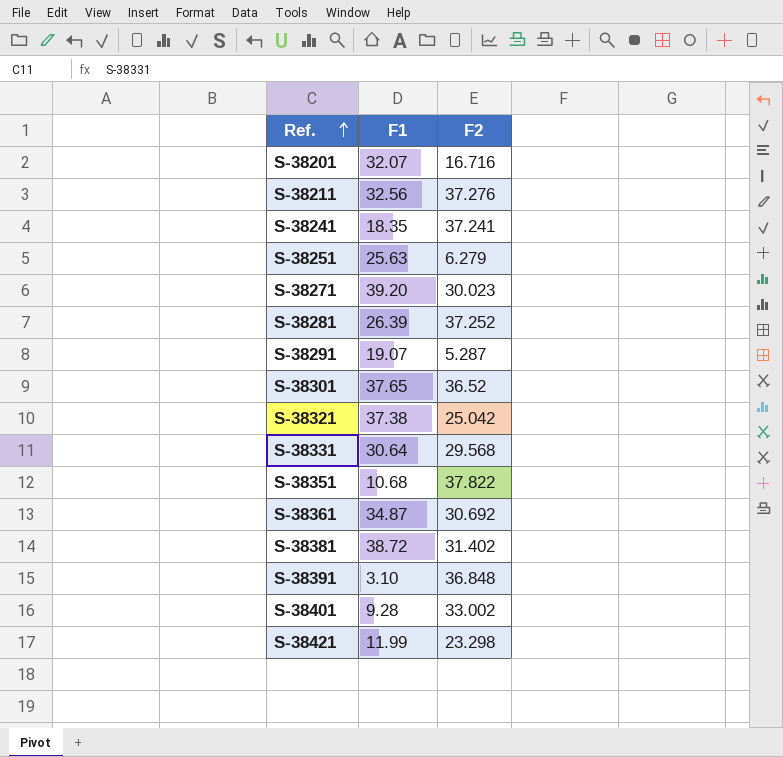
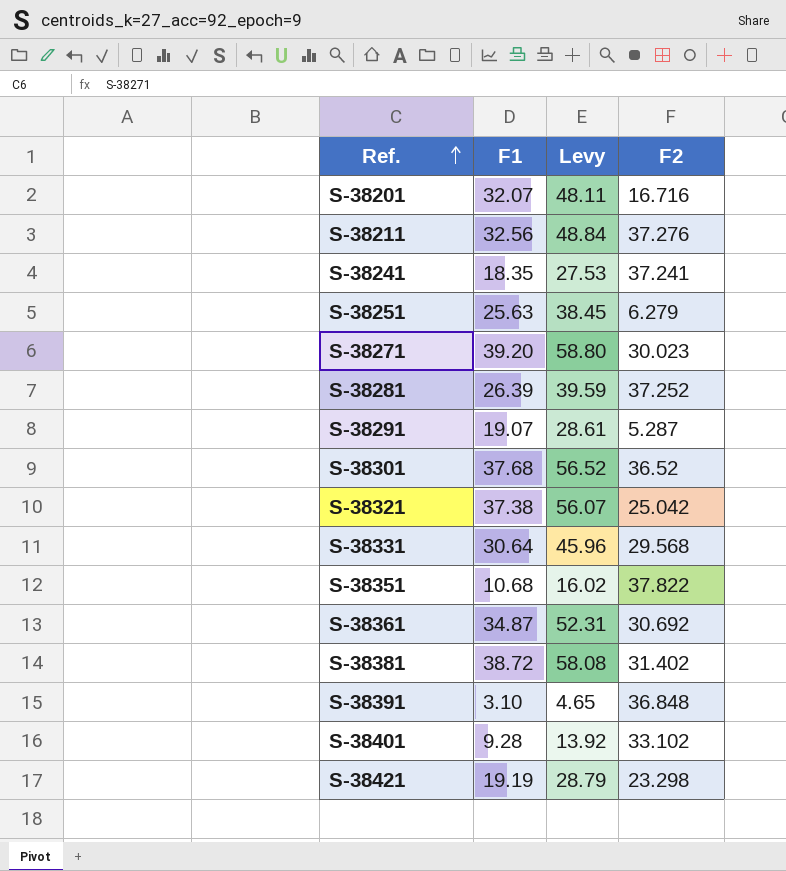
column Levy | formula: none -> [F1] * 1.5
S-38301 | F1: 37.65 -> 37.68
S-38401 | F2: 33.002 -> 33.102
S-38421 | F1: 11.99 -> 19.19

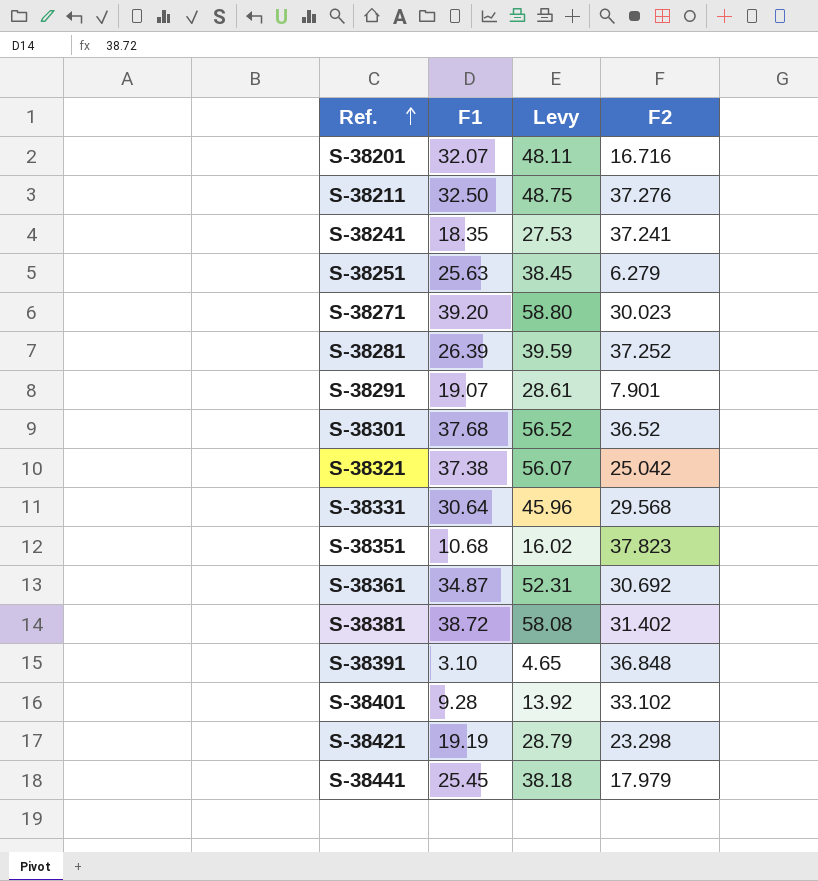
S-38211 | F1: 32.56 -> 32.50
S-38211 | Levy: 48.84 -> 48.75
S-38291 | F2: 5.287 -> 7.901
S-38351 | F2: 37.822 -> 37.823
row S-38441: none -> 25.45 | 38.18 | 17.979

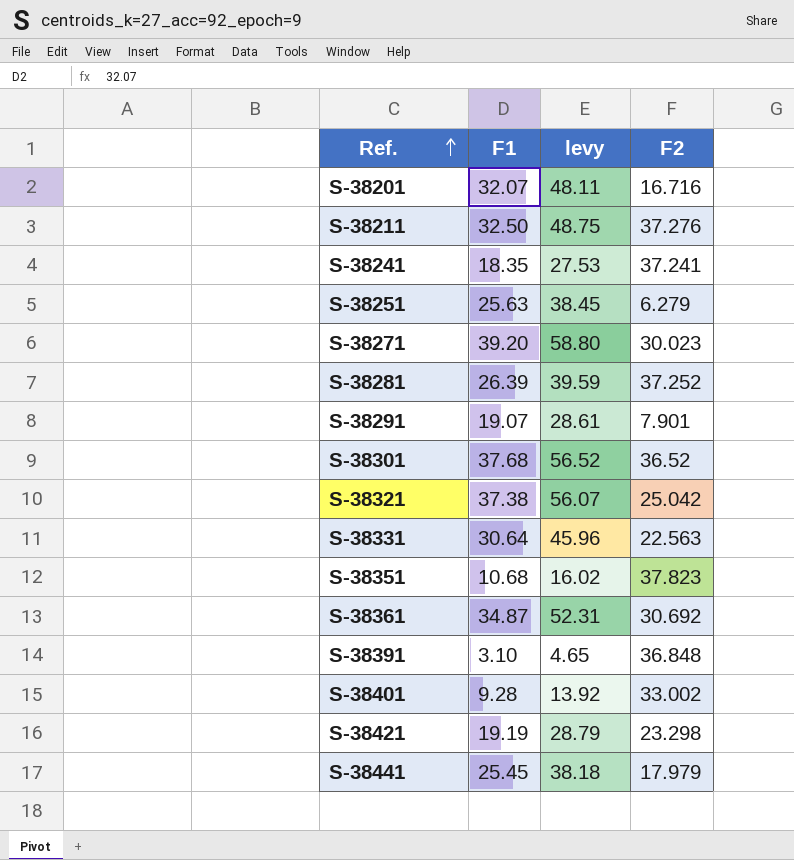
column name: Levy -> levy
row S-38381: 38.72 | 58.08 | 31.402 -> none
S-38331 | F2: 29.568 -> 22.563
S-38401 | F2: 33.102 -> 33.002

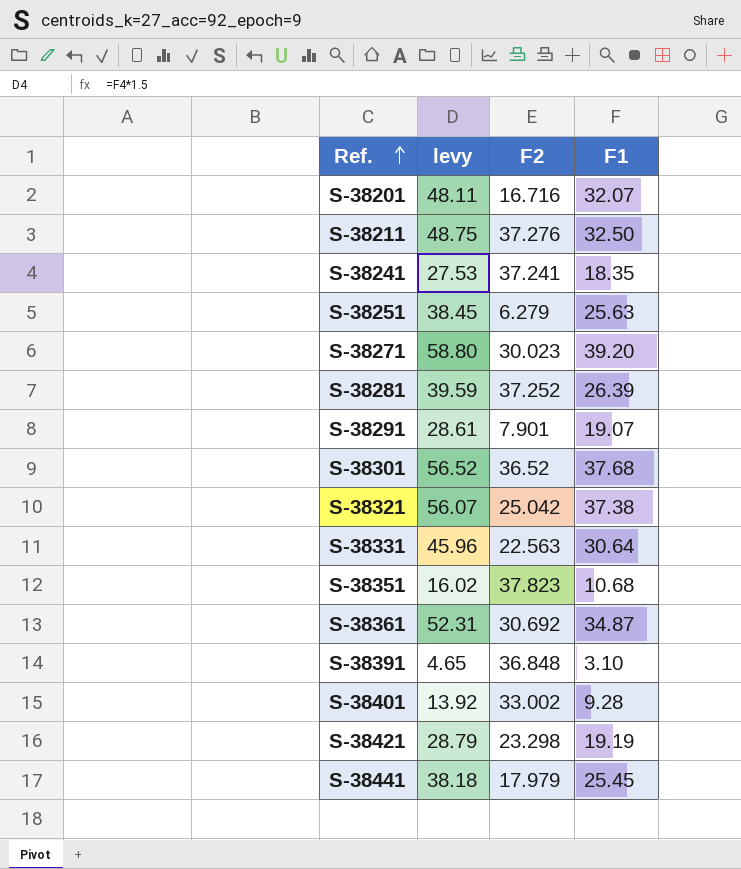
column F1 | position: 2 -> 4

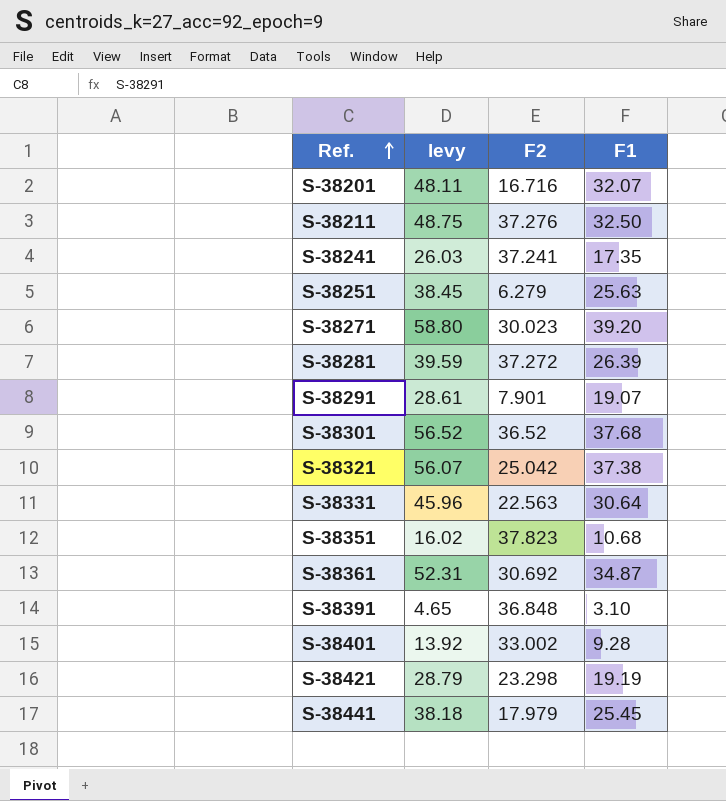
S-38241 | levy: 27.53 -> 26.03
S-38241 | F1: 18.35 -> 17.35
S-38281 | F2: 37.252 -> 37.272

